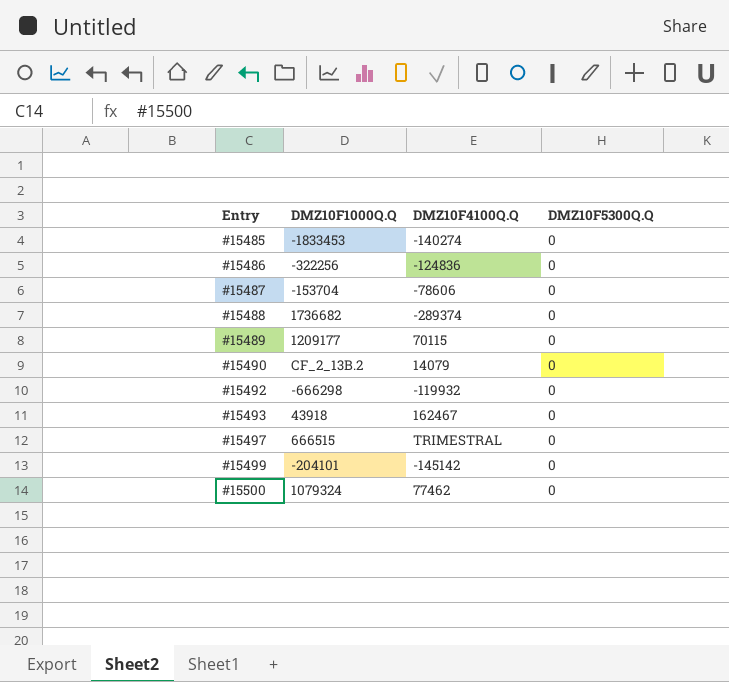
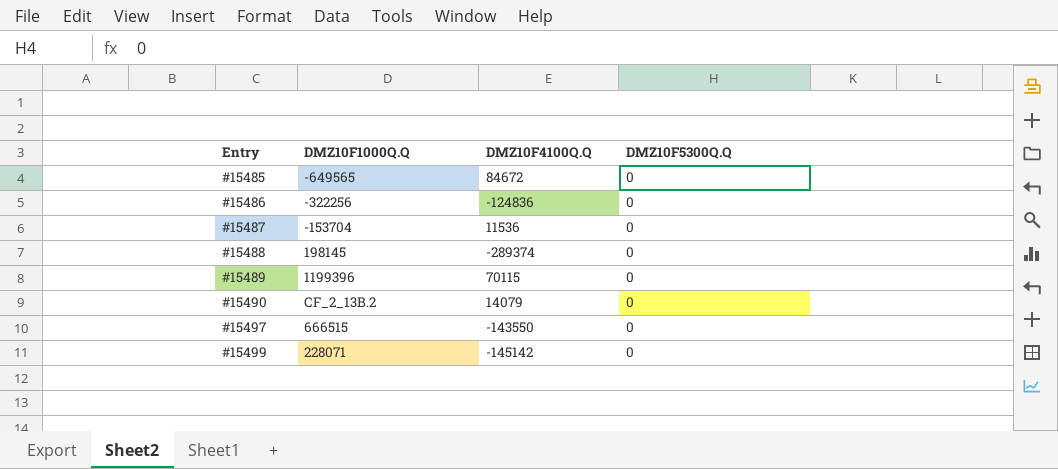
row #15492: -666298 | -119932 | 0 -> none
row #15493: 43918 | 162467 | 0 -> none
row #15500: 1079324 | 77462 | 0 -> none
#15485 | DMZ10F1000Q.Q: -1833453 -> -649565
#15485 | DMZ10F4100Q.Q: -140274 -> 84672
#15487 | DMZ10F4100Q.Q: -78606 -> 11536
#15488 | DMZ10F1000Q.Q: 1736682 -> 198145
#15489 | DMZ10F1000Q.Q: 1209177 -> 1199396
#15497 | DMZ10F4100Q.Q: TRIMESTRAL -> -143550
#15499 | DMZ10F1000Q.Q: -204101 -> 228071

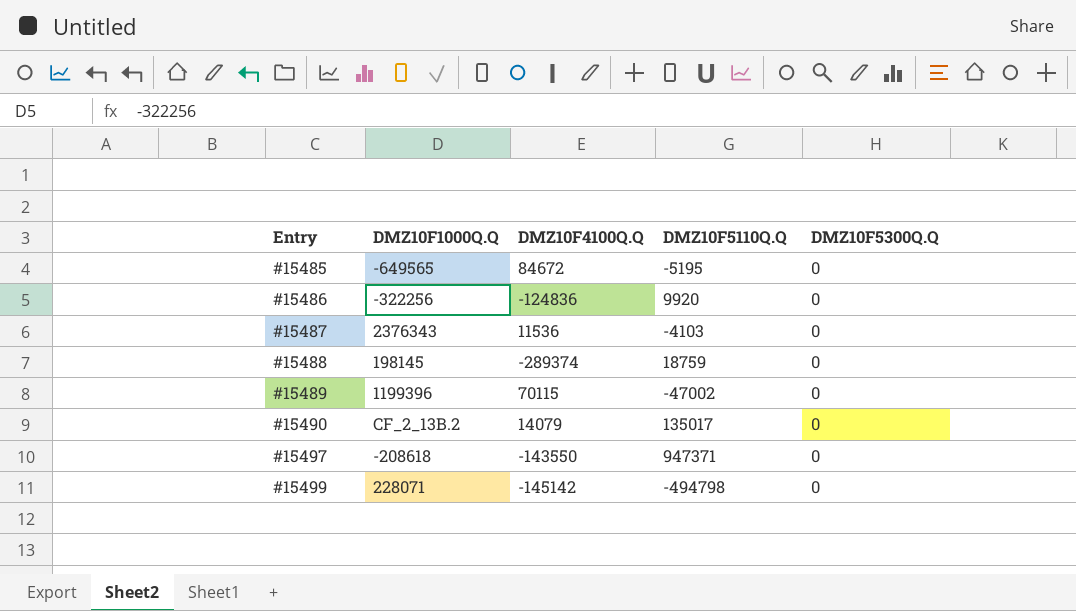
column DMZ10F5110Q.Q | position: none -> 4
#15487 | DMZ10F1000Q.Q: -153704 -> 2376343
#15497 | DMZ10F1000Q.Q: 666515 -> -208618

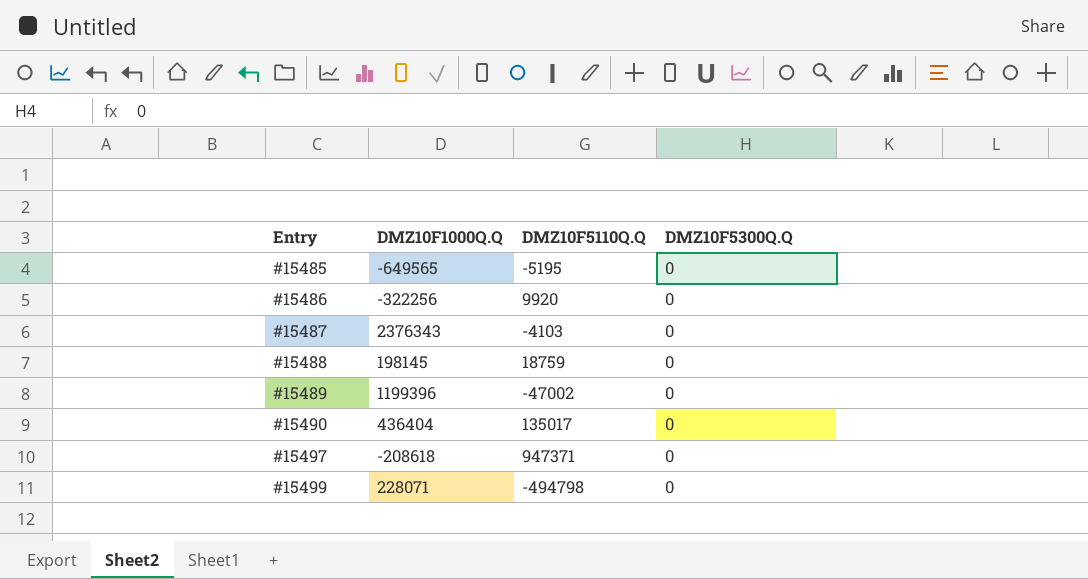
column DMZ10F4100Q.Q | position: 3 -> none
#15490 | DMZ10F1000Q.Q: CF_2_13B.2 -> 436404

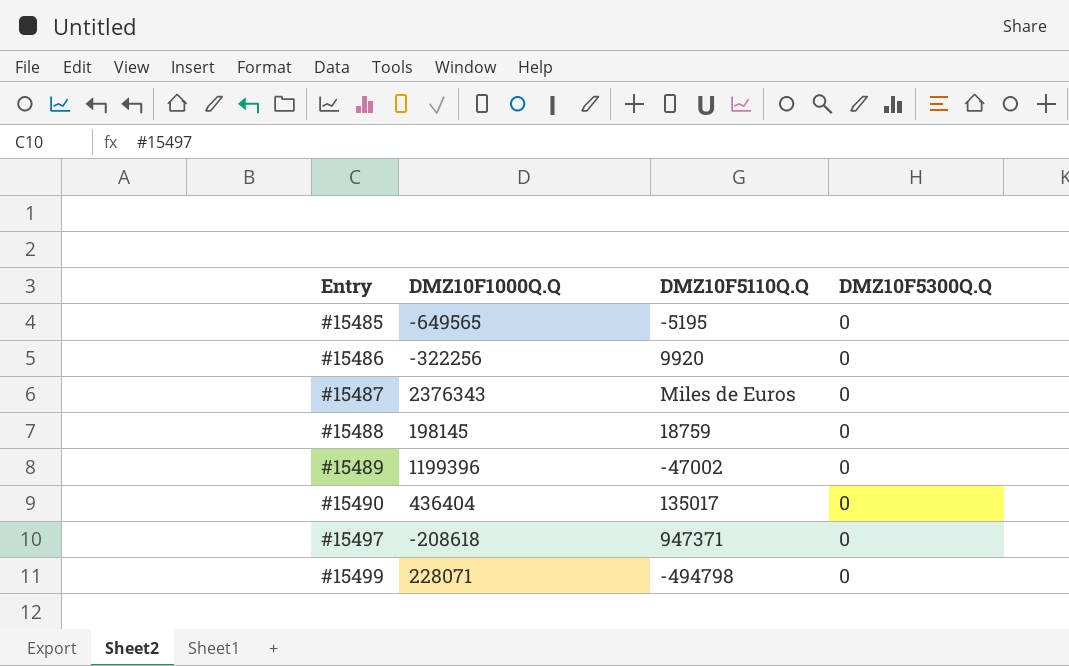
#15487 | DMZ10F5110Q.Q: -4103 -> Miles de Euros

